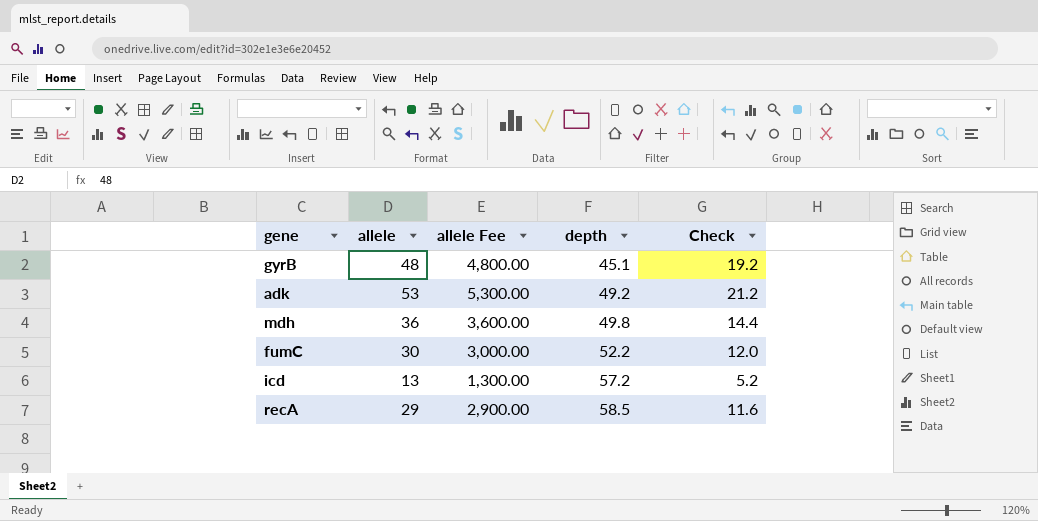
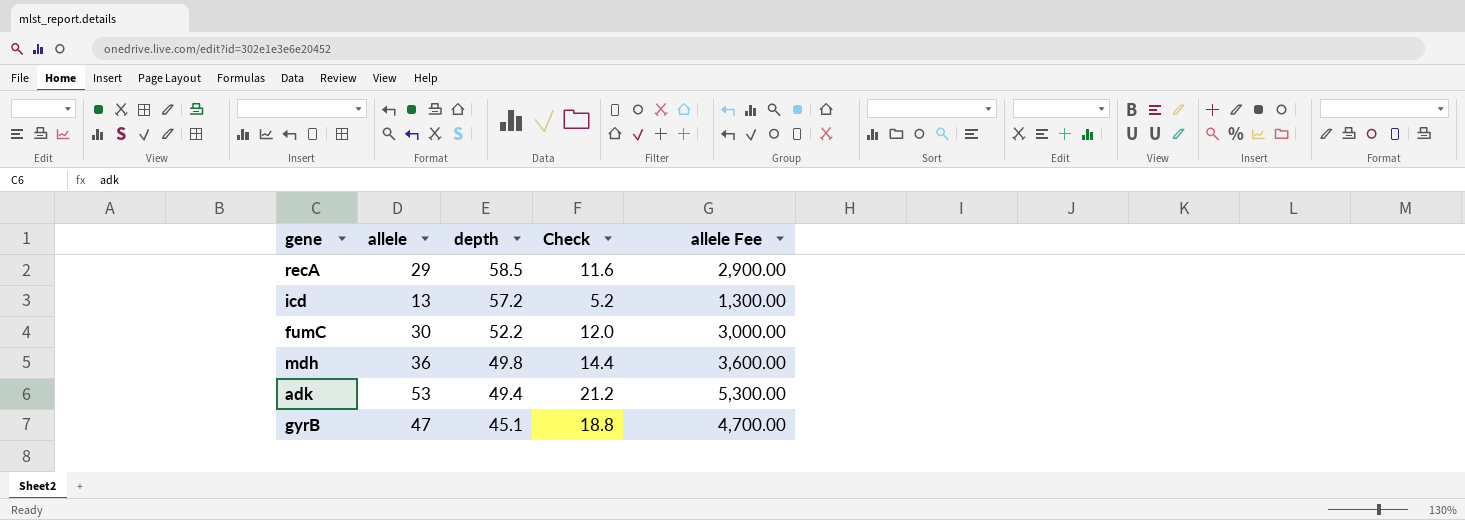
row order: depth ascending -> depth descending
column allele Fee | position: 3 -> 5
adk | depth: 49.2 -> 49.4
gyrB | allele: 48 -> 47
gyrB | Check: 19.2 -> 18.8
gyrB | allele Fee: 4,800.00 -> 4,700.00

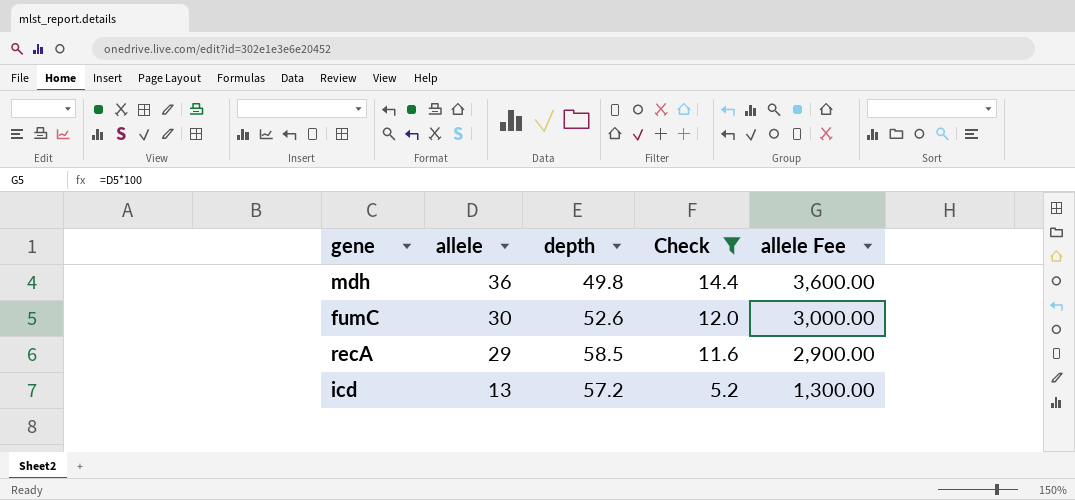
filter: none -> Check <= 14.4
row order: depth descending -> allele descending
fumC | depth: 52.2 -> 52.6

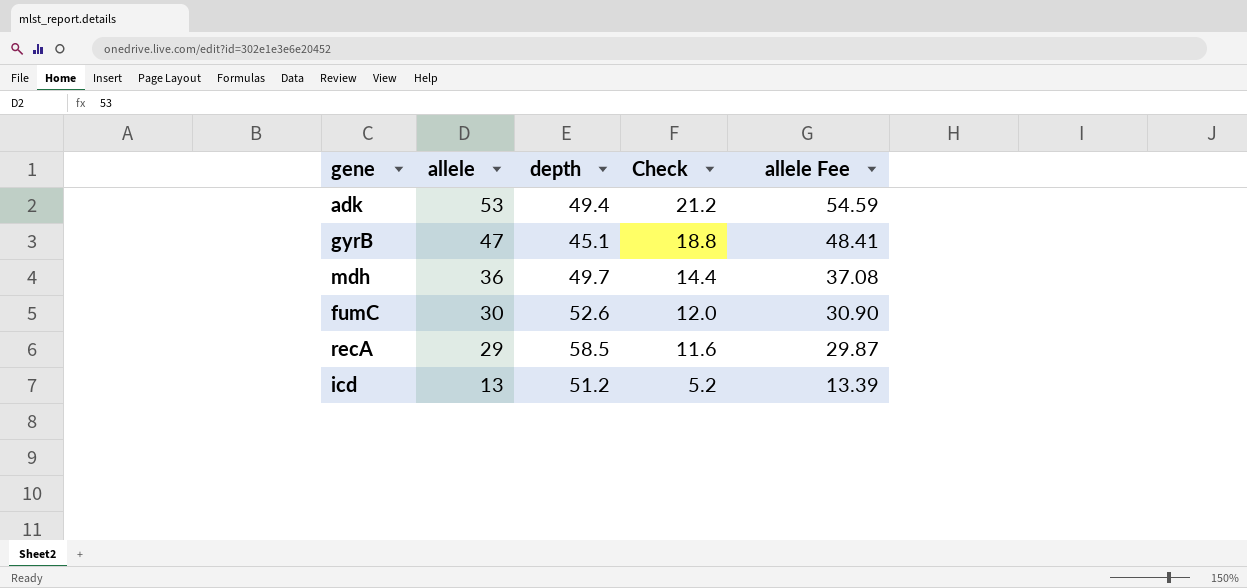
filter: Check <= 14.4 -> none
column allele Fee | formula: [allele] * 100 -> [allele] * 1.03
mdh | depth: 49.8 -> 49.7
icd | depth: 57.2 -> 51.2

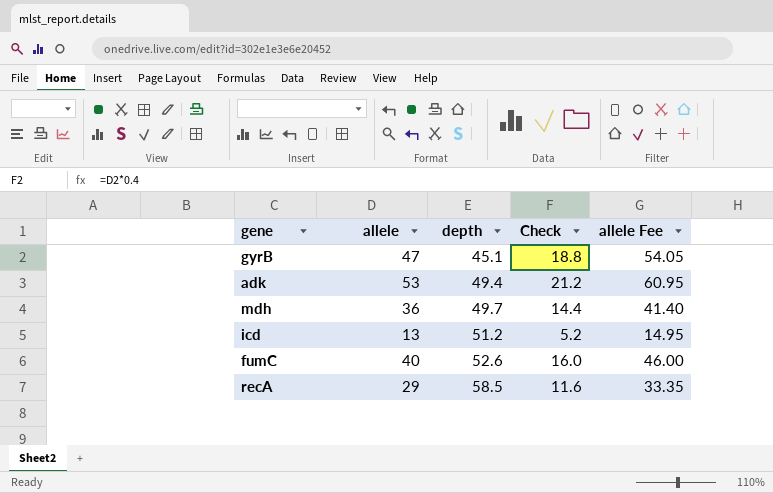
row order: allele descending -> depth ascending
column allele Fee | formula: [allele] * 1.03 -> [allele] * 1.15
fumC | allele: 30 -> 40
fumC | Check: 12.0 -> 16.0

